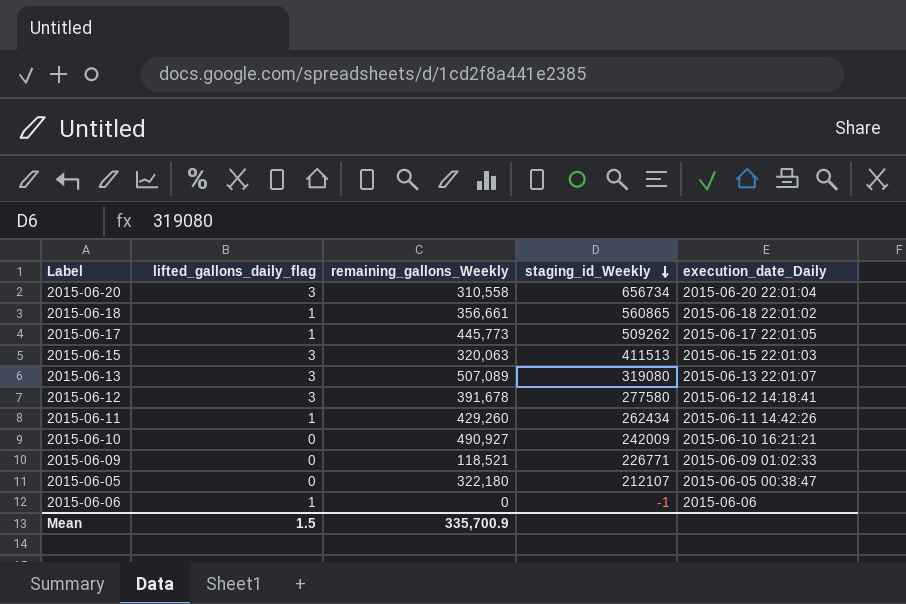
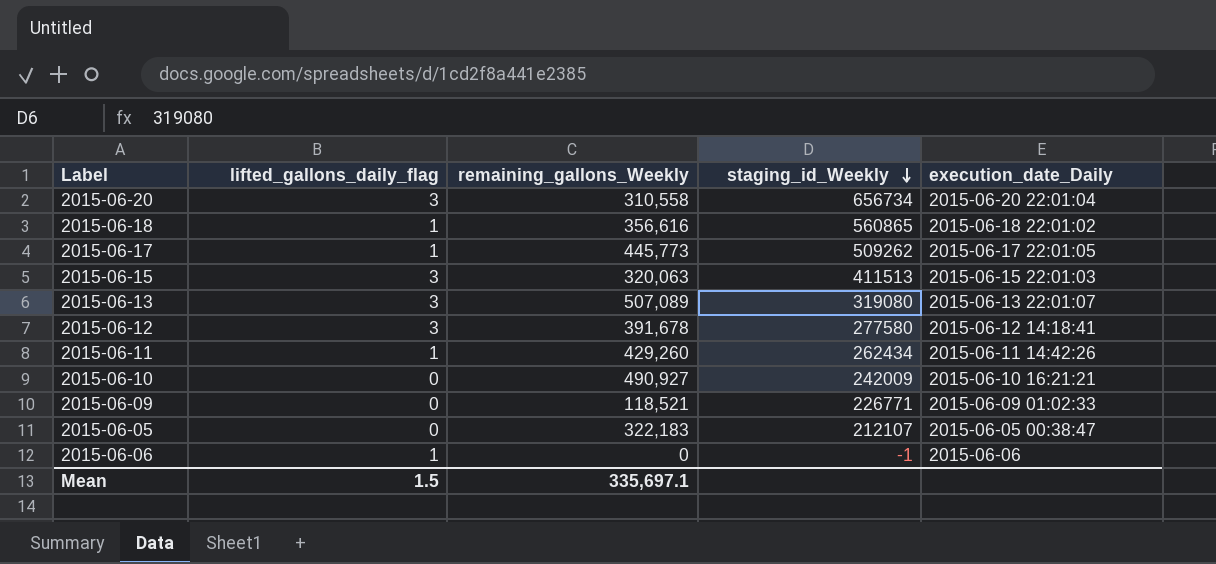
2015-06-18 | remaining_gallons_Weekly: 356,661 -> 356,616
2015-06-05 | remaining_gallons_Weekly: 322,180 -> 322,183
Mean | remaining_gallons_Weekly: 335,700.9 -> 335,697.1

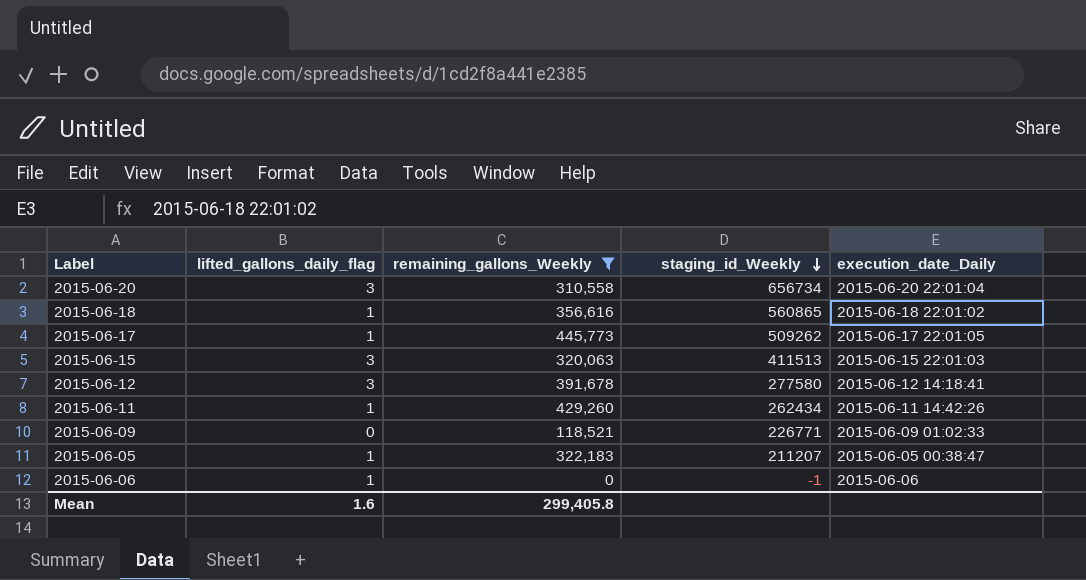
filter: none -> remaining_gallons_Weekly <= 445,773
2015-06-05 | lifted_gallons_daily_flag: 0 -> 1
2015-06-05 | staging_id_Weekly: 212107 -> 211207
Mean | lifted_gallons_daily_flag: 1.5 -> 1.6
Mean | remaining_gallons_Weekly: 335,697.1 -> 299,405.8

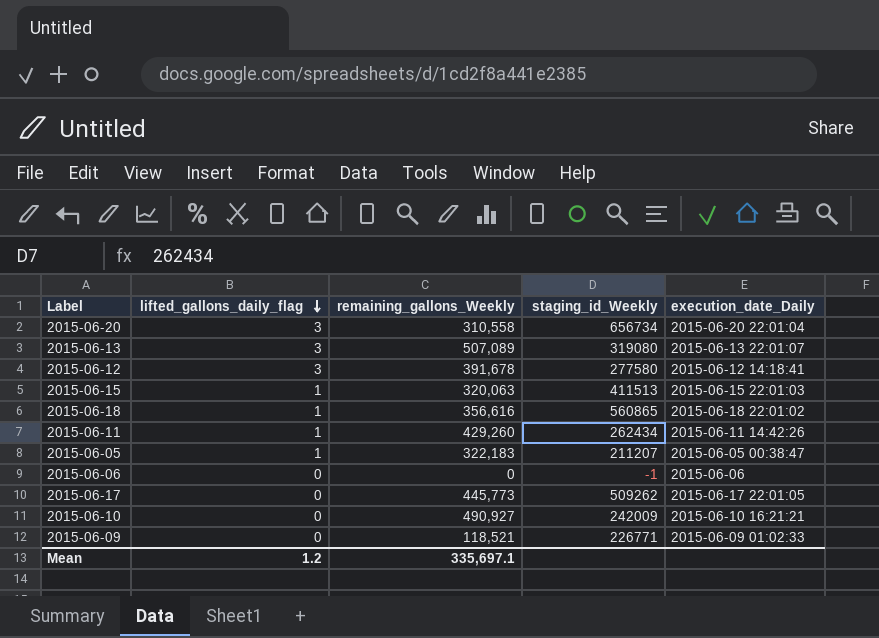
filter: remaining_gallons_Weekly <= 445,773 -> none
row order: staging_id_Weekly descending -> lifted_gallons_daily_flag descending
2015-06-15 | lifted_gallons_daily_flag: 3 -> 1
2015-06-06 | lifted_gallons_daily_flag: 1 -> 0
2015-06-17 | lifted_gallons_daily_flag: 1 -> 0
Mean | lifted_gallons_daily_flag: 1.6 -> 1.2
Mean | remaining_gallons_Weekly: 299,405.8 -> 335,697.1

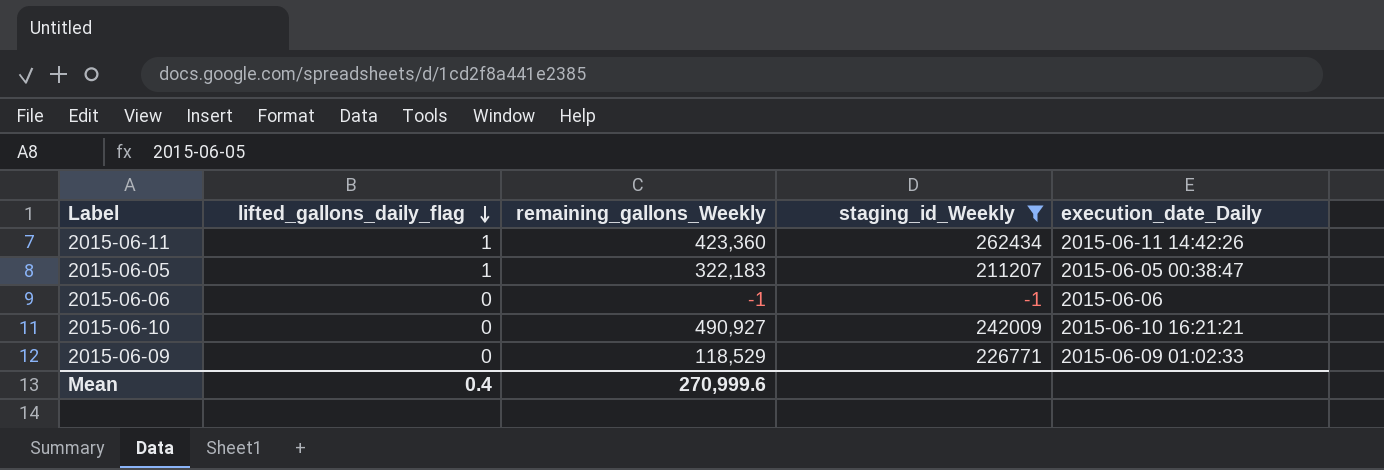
filter: none -> staging_id_Weekly <= 262434
2015-06-11 | remaining_gallons_Weekly: 429,260 -> 423,360
2015-06-06 | remaining_gallons_Weekly: 0 -> -1
2015-06-09 | remaining_gallons_Weekly: 118,521 -> 118,529
Mean | lifted_gallons_daily_flag: 1.2 -> 0.4
Mean | remaining_gallons_Weekly: 335,697.1 -> 270,999.6

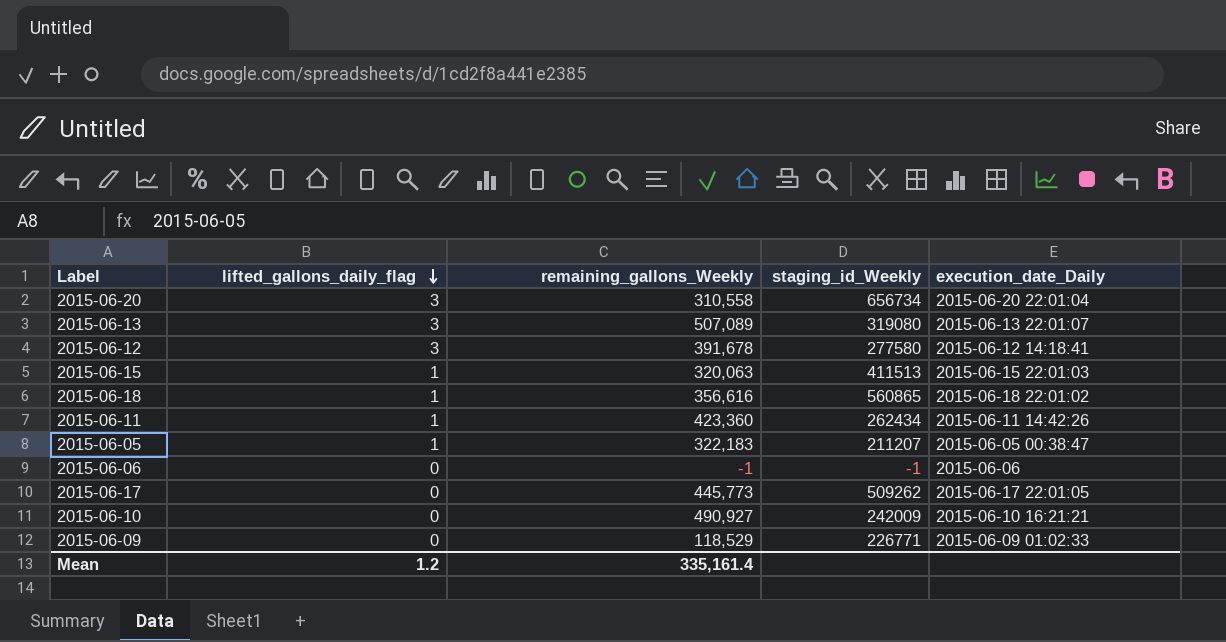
filter: staging_id_Weekly <= 262434 -> none
Mean | lifted_gallons_daily_flag: 0.4 -> 1.2
Mean | remaining_gallons_Weekly: 270,999.6 -> 335,161.4

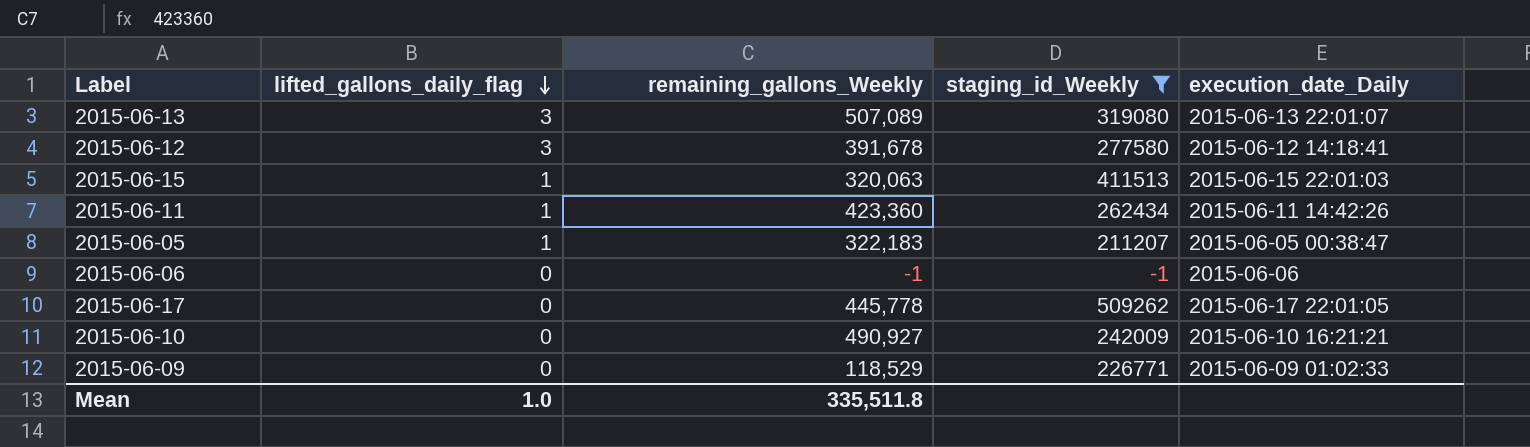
filter: none -> staging_id_Weekly <= 509262
2015-06-17 | remaining_gallons_Weekly: 445,773 -> 445,778
Mean | lifted_gallons_daily_flag: 1.2 -> 1.0
Mean | remaining_gallons_Weekly: 335,161.4 -> 335,511.8

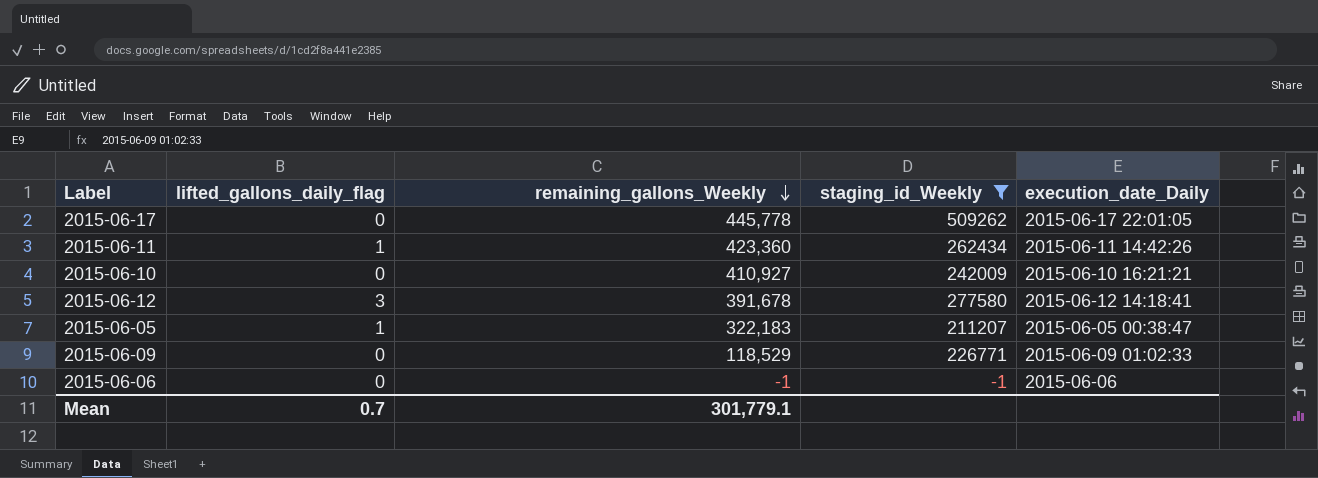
row order: lifted_gallons_daily_flag descending -> remaining_gallons_Weekly descending
row 2015-06-13: 3 | 507,089 | 319080 | 2015-06-13 22:01:07 -> none
row 2015-06-15: 1 | 320,063 | 411513 | 2015-06-15 22:01:03 -> none
2015-06-10 | remaining_gallons_Weekly: 490,927 -> 410,927
Mean | lifted_gallons_daily_flag: 1.0 -> 0.7
Mean | remaining_gallons_Weekly: 335,511.8 -> 301,779.1

